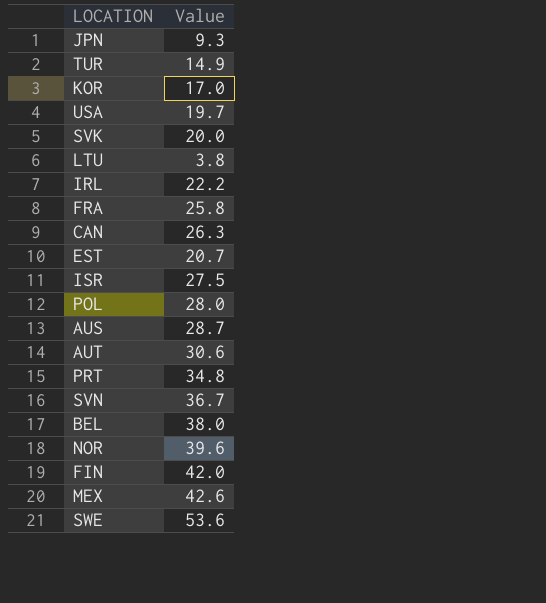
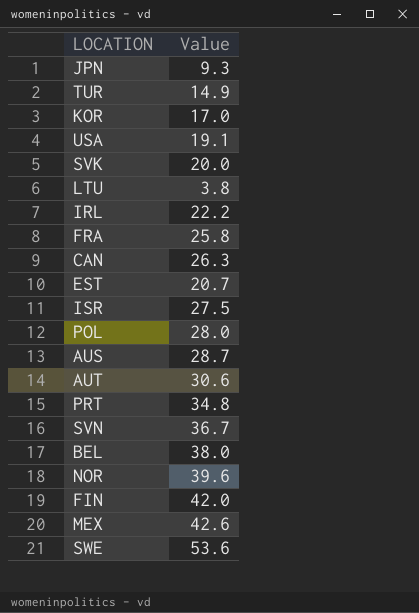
USA | Value: 19.7 -> 19.1

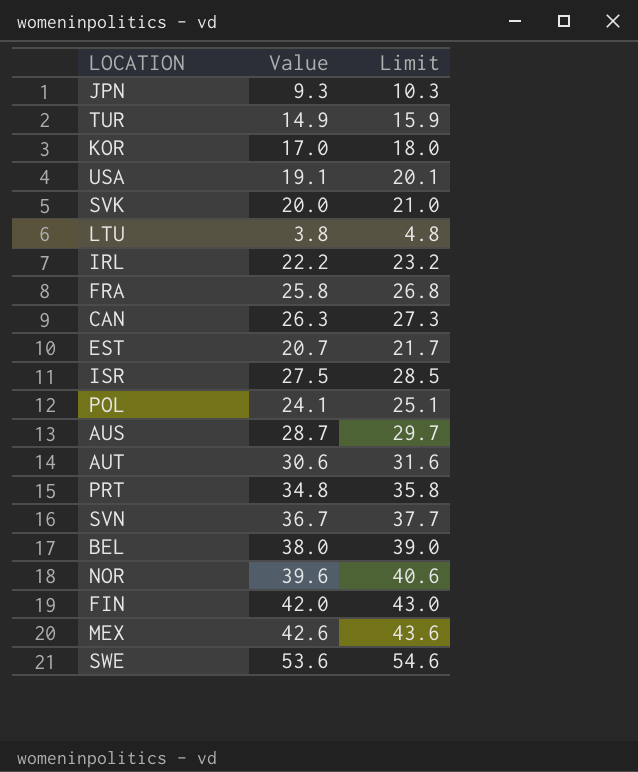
column Limit | formula: none -> [Value] + 1
POL | Value: 28.0 -> 24.1

